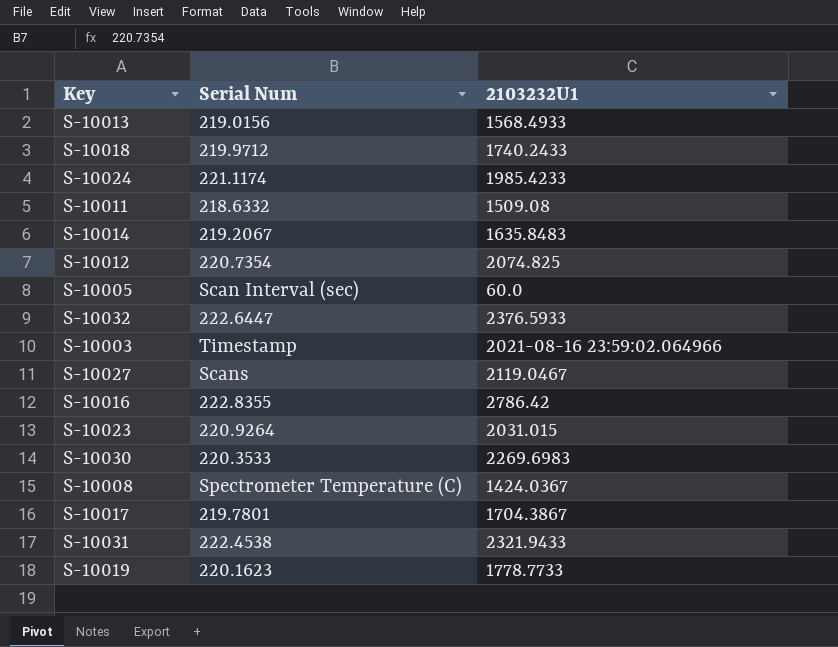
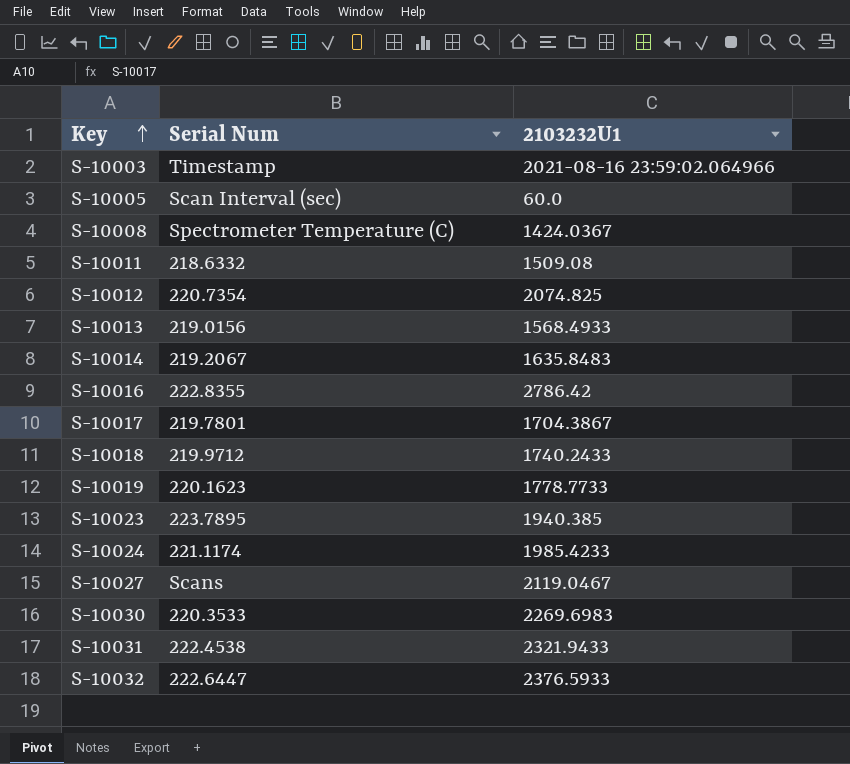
row order: none -> Key ascending
S-10023 | Serial Num: 220.9264 -> 223.7895
S-10023 | 2103232U1: 2031.015 -> 1940.385

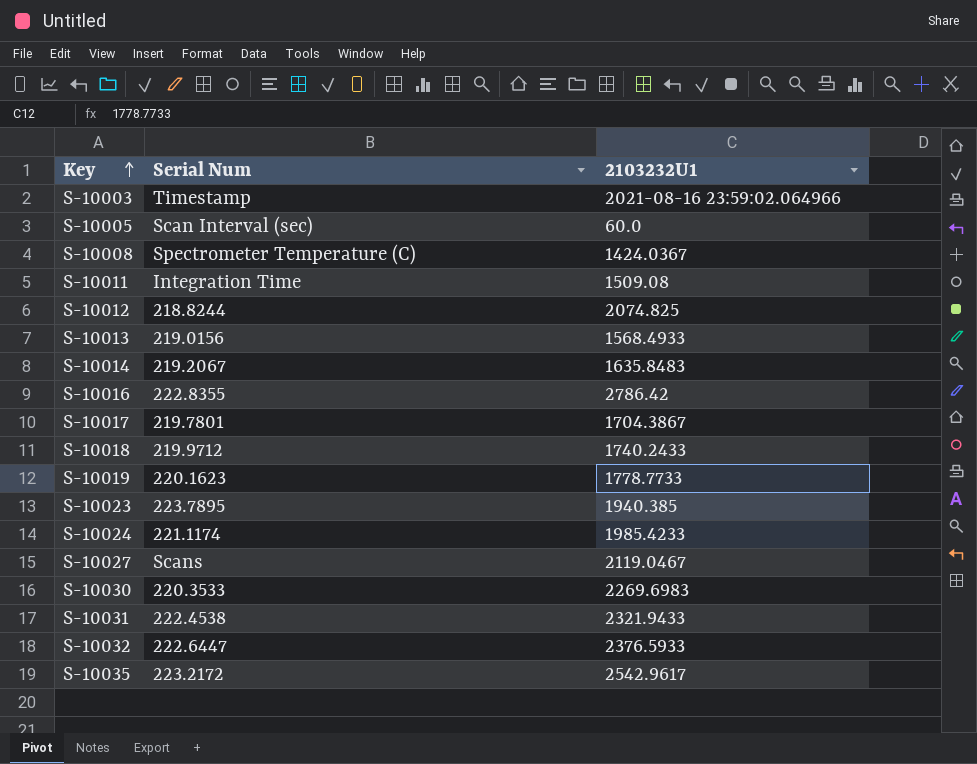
S-10011 | Serial Num: 218.6332 -> Integration Time
S-10012 | Serial Num: 220.7354 -> 218.8244
row S-10035: none -> 223.2172 | 2542.9617

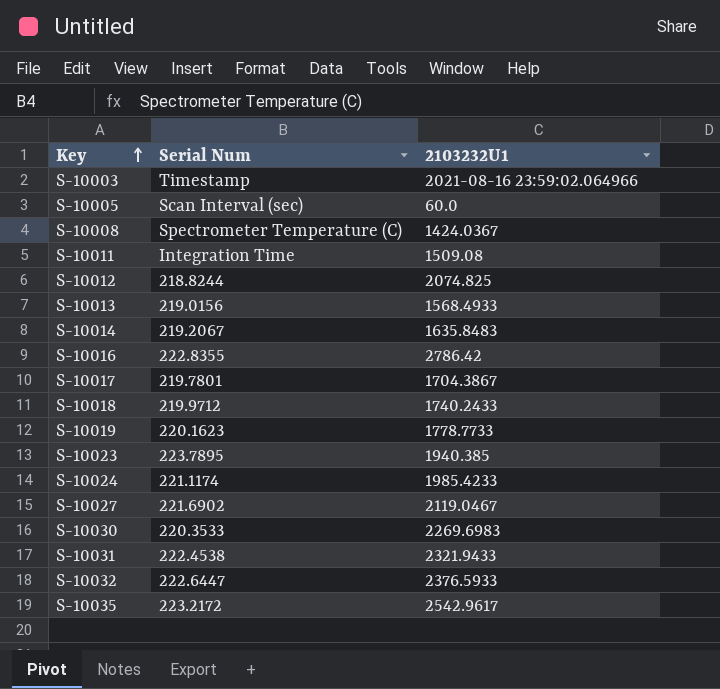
S-10027 | Serial Num: Scans -> 221.6902

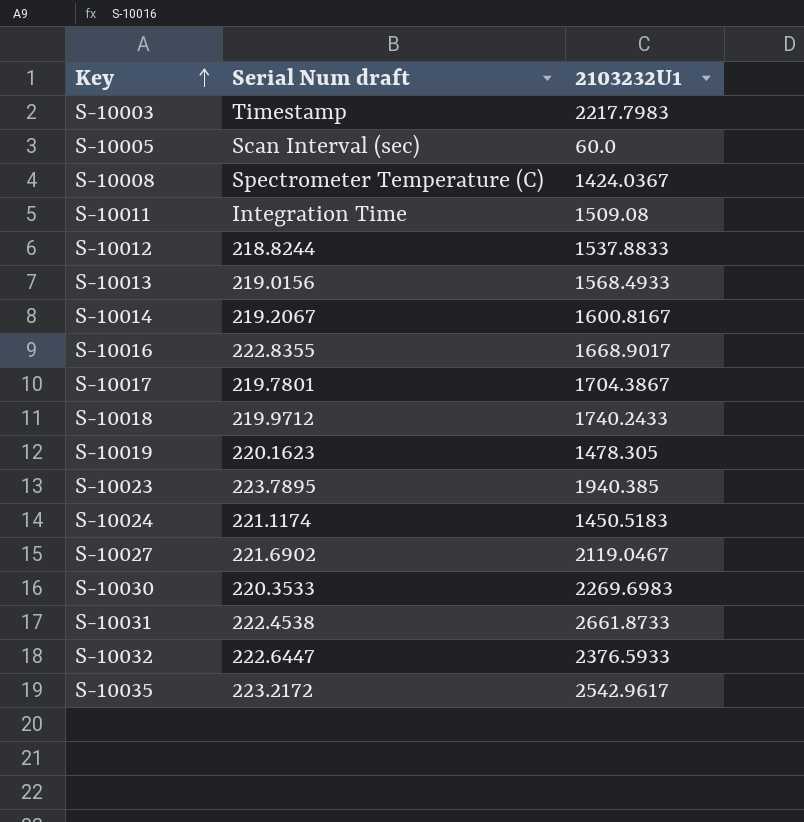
column name: Serial Num -> Serial Num draft
S-10003 | 2103232U1: 2021-08-16 23:59:02.064966 -> 2217.7983
S-10012 | 2103232U1: 2074.825 -> 1537.8833
S-10014 | 2103232U1: 1635.8483 -> 1600.8167
S-10016 | 2103232U1: 2786.42 -> 1668.9017
S-10019 | 2103232U1: 1778.7733 -> 1478.305
S-10024 | 2103232U1: 1985.4233 -> 1450.5183
S-10031 | 2103232U1: 2321.9433 -> 2661.8733

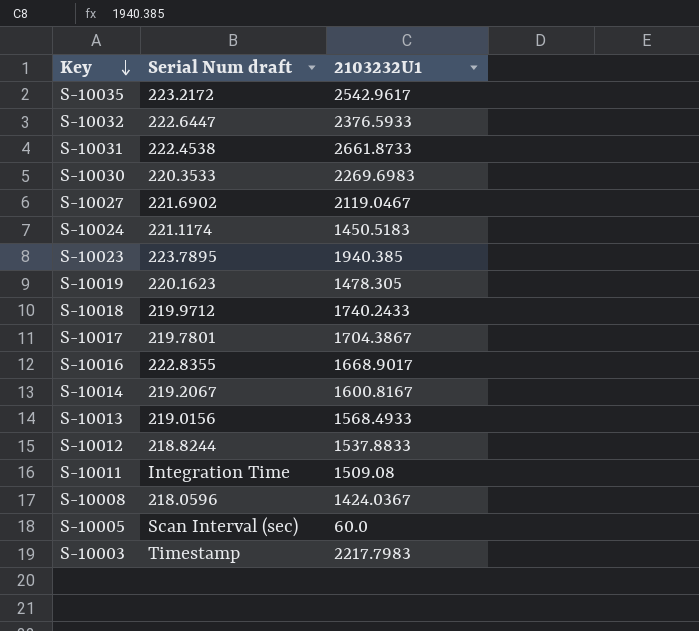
row order: Key ascending -> Key descending
S-10008 | Serial Num draft: Spectrometer Temperature (C) -> 218.0596

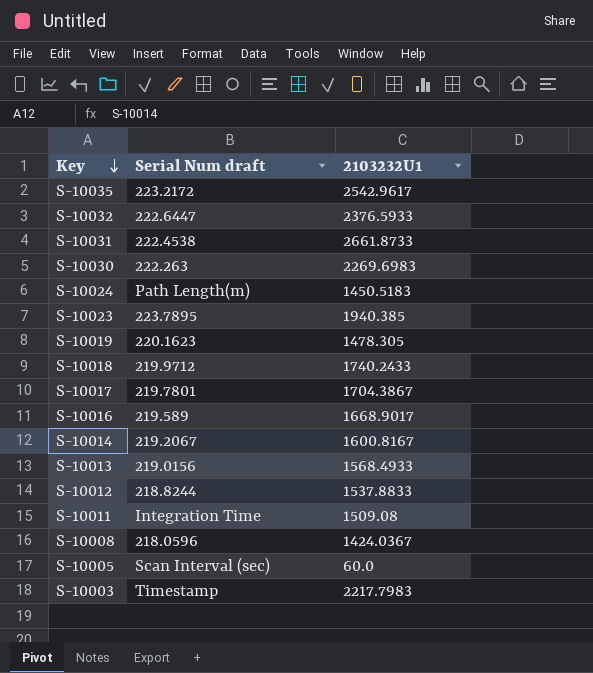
row S-10027: 221.6902 | 2119.0467 -> none
S-10030 | Serial Num draft: 220.3533 -> 222.263
S-10024 | Serial Num draft: 221.1174 -> Path Length(m)
S-10016 | Serial Num draft: 222.8355 -> 219.589

